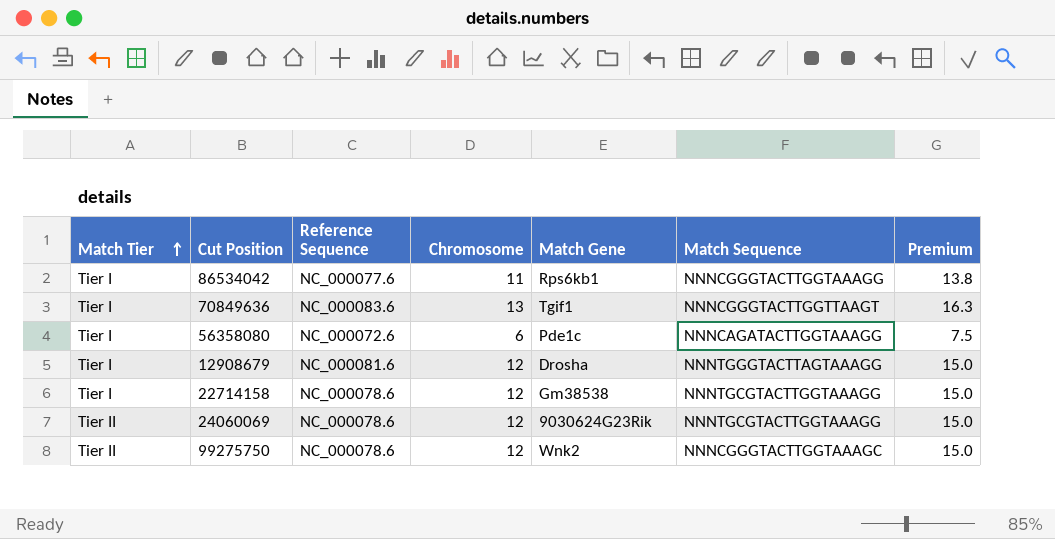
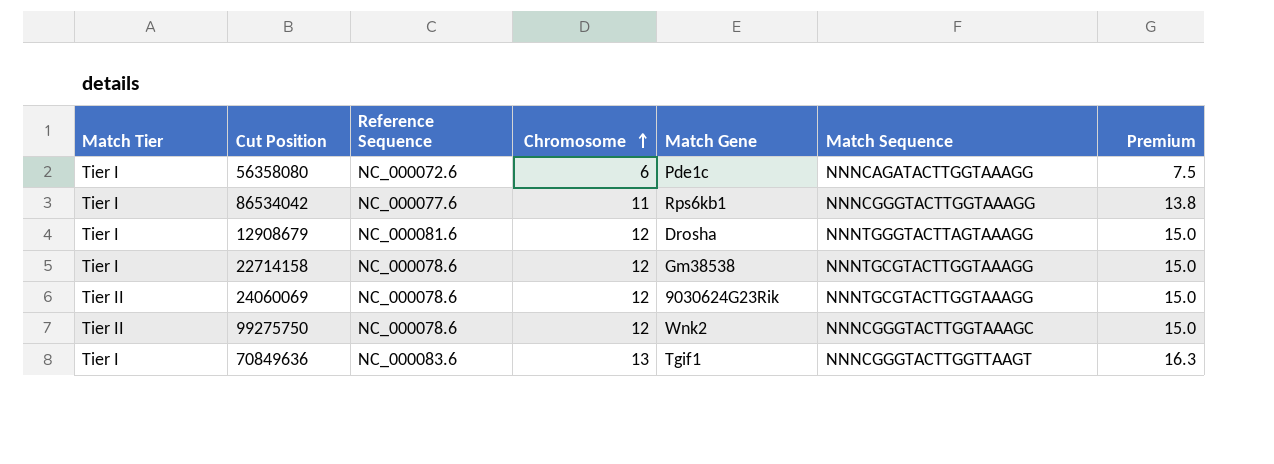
row order: Match Tier ascending -> Chromosome ascending

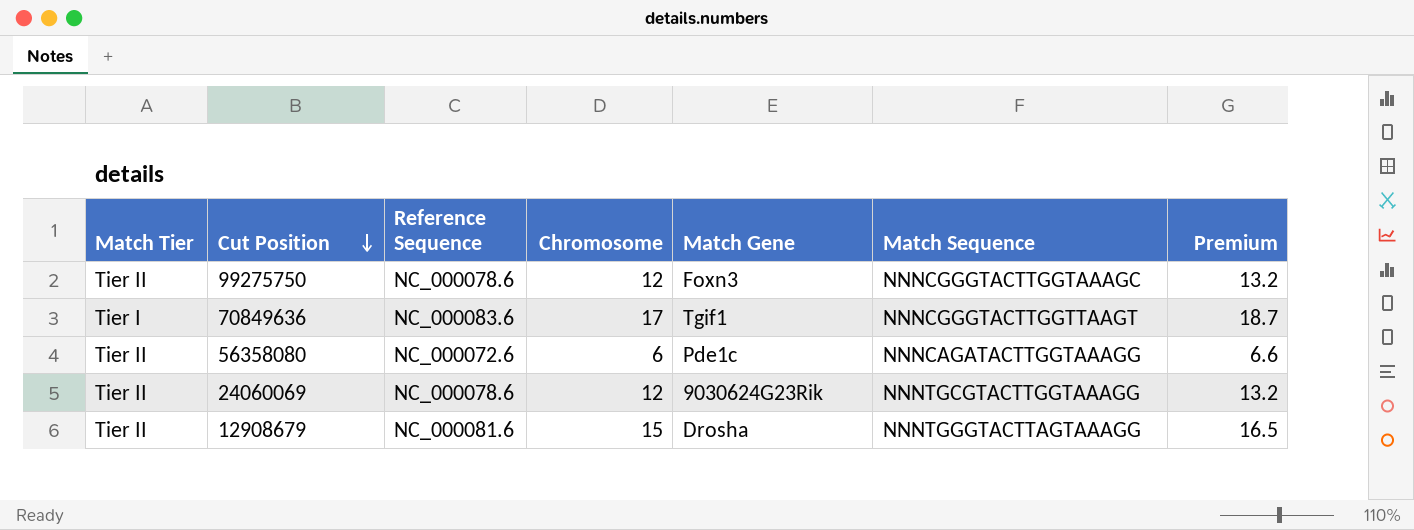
row order: Chromosome ascending -> Cut Position descending
column Premium | formula: [Chromosome] * 1.25 -> [Chromosome] * 1.1
row 86534042: Tier I | NC_000077.6 | 11 | Rps6kb1 | NNNCGGGTACTTGGTAAAGG | 13.8 -> none
row 22714158: Tier I | NC_000078.6 | 12 | Gm38538 | NNNTGCGTACTTGGTAAAGG | 15.0 -> none
99275750 | Match Gene: Wnk2 -> Foxn3
70849636 | Chromosome: 13 -> 17
56358080 | Match Tier: Tier I -> Tier II
12908679 | Match Tier: Tier I -> Tier II
12908679 | Chromosome: 12 -> 15

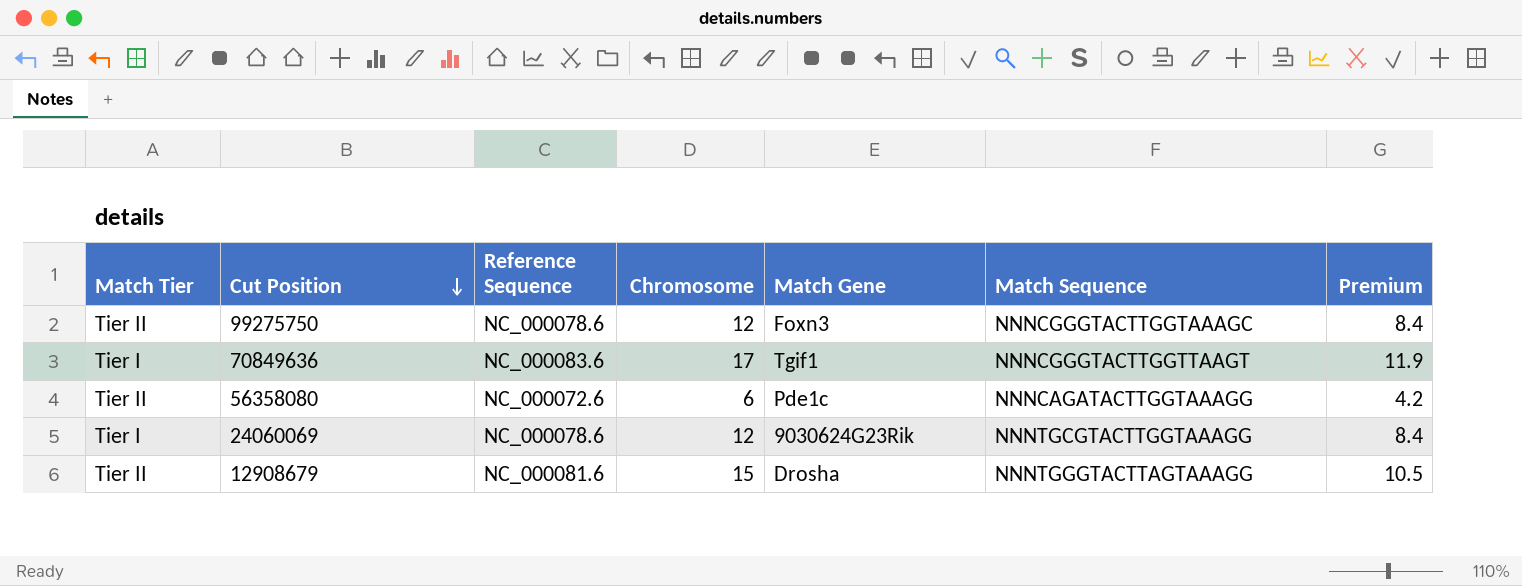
column Premium | formula: [Chromosome] * 1.1 -> [Chromosome] * 0.7
24060069 | Match Tier: Tier II -> Tier I

